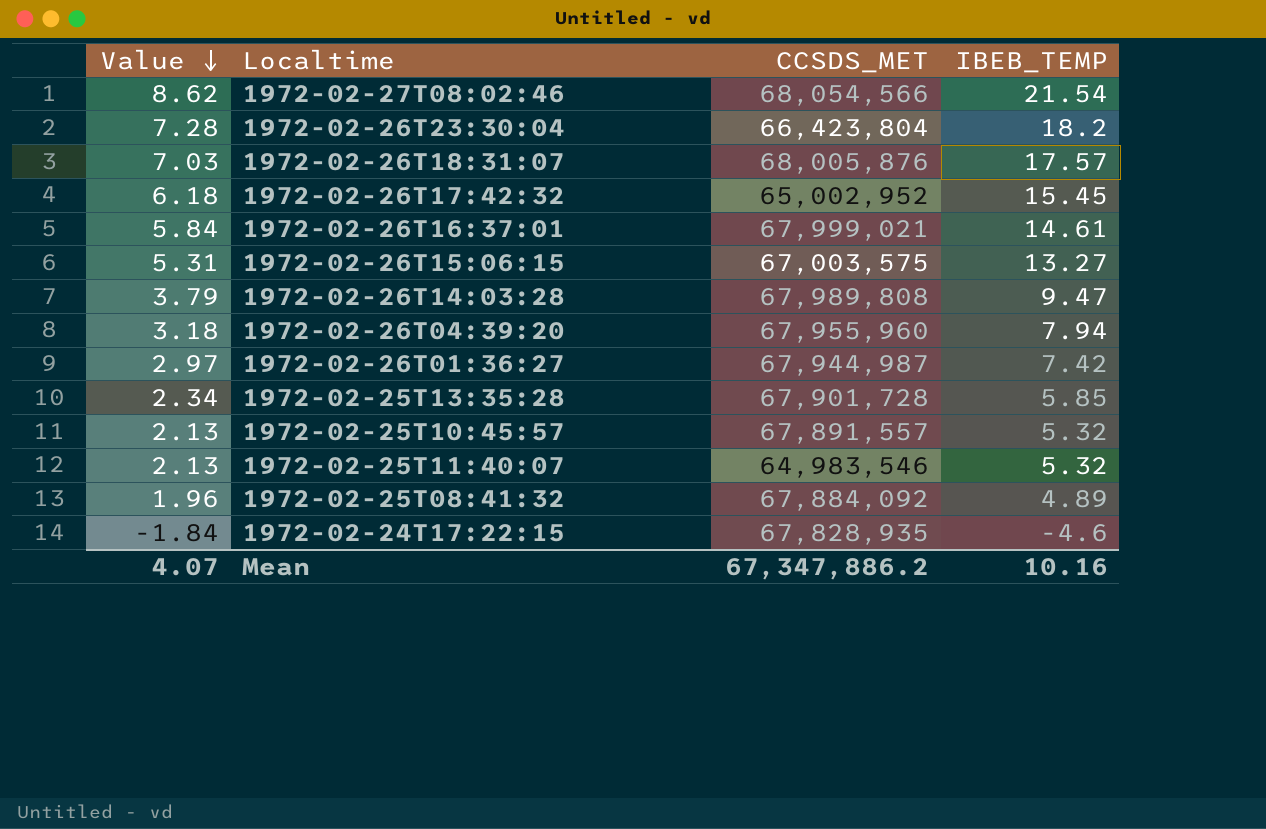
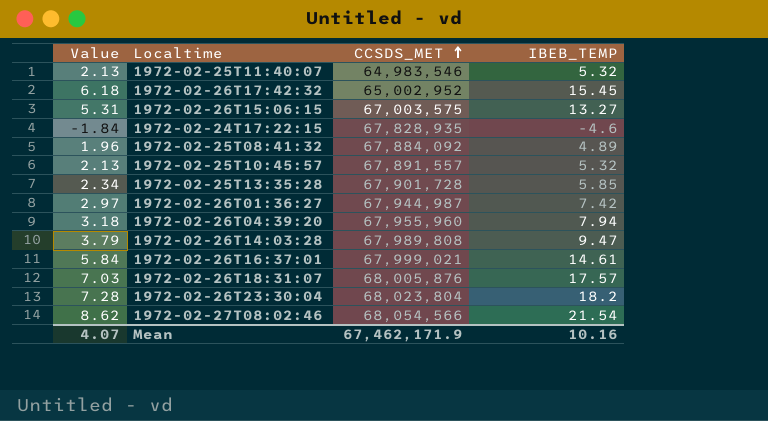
row order: Value descending -> CCSDS_MET ascending
1972-02-26T23:30:04 | CCSDS_MET: 66,423,804 -> 68,023,804
Mean | CCSDS_MET: 67,347,886.2 -> 67,462,171.9

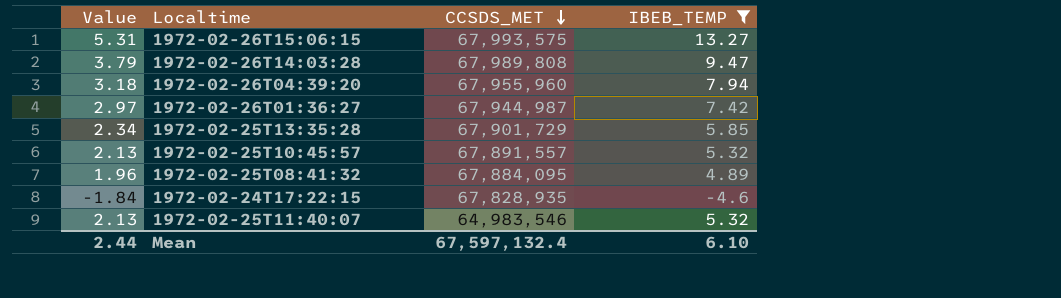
filter: none -> IBEB_TEMP <= 13.27
row order: CCSDS_MET ascending -> CCSDS_MET descending
1972-02-26T15:06:15 | CCSDS_MET: 67,003,575 -> 67,993,575
1972-02-25T13:35:28 | CCSDS_MET: 67,901,728 -> 67,901,729
1972-02-25T08:41:32 | CCSDS_MET: 67,884,092 -> 67,884,095
Mean | Value: 4.07 -> 2.44
Mean | CCSDS_MET: 67,462,171.9 -> 67,597,132.4
Mean | IBEB_TEMP: 10.16 -> 6.10

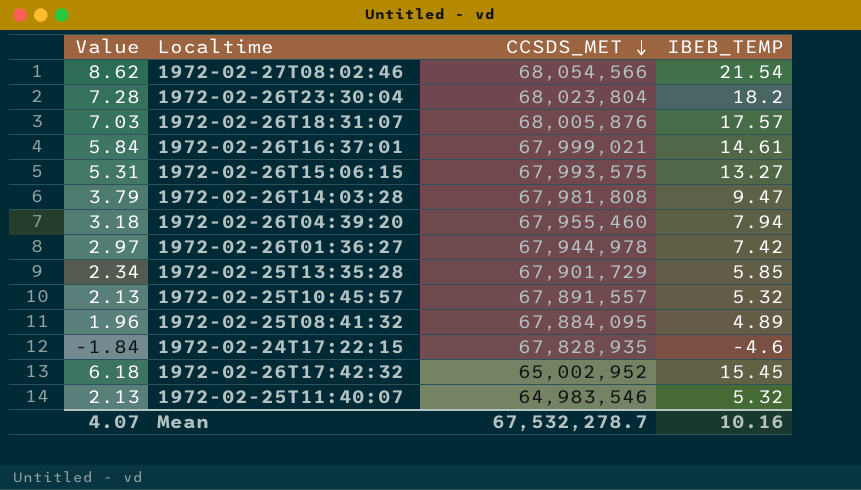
filter: IBEB_TEMP <= 13.27 -> none
1972-02-26T14:03:28 | CCSDS_MET: 67,989,808 -> 67,981,808
1972-02-26T04:39:20 | CCSDS_MET: 67,955,960 -> 67,955,460
1972-02-26T01:36:27 | CCSDS_MET: 67,944,987 -> 67,944,978
Mean | Value: 2.44 -> 4.07
Mean | CCSDS_MET: 67,597,132.4 -> 67,532,278.7
Mean | IBEB_TEMP: 6.10 -> 10.16

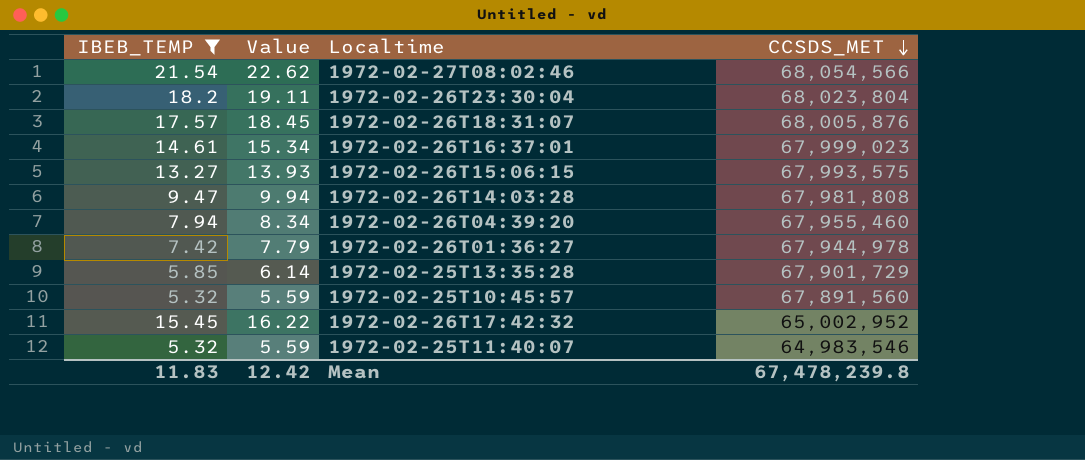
filter: none -> IBEB_TEMP >= 5.32
column IBEB_TEMP | position: 4 -> 1
column Value | formula: [IBEB_TEMP] * 0.4 -> [IBEB_TEMP] * 1.05
1972-02-26T16:37:01 | CCSDS_MET: 67,999,021 -> 67,999,023
1972-02-25T10:45:57 | CCSDS_MET: 67,891,557 -> 67,891,560
Mean | IBEB_TEMP: 10.16 -> 11.83
Mean | Value: 4.07 -> 12.42
Mean | CCSDS_MET: 67,532,278.7 -> 67,478,239.8

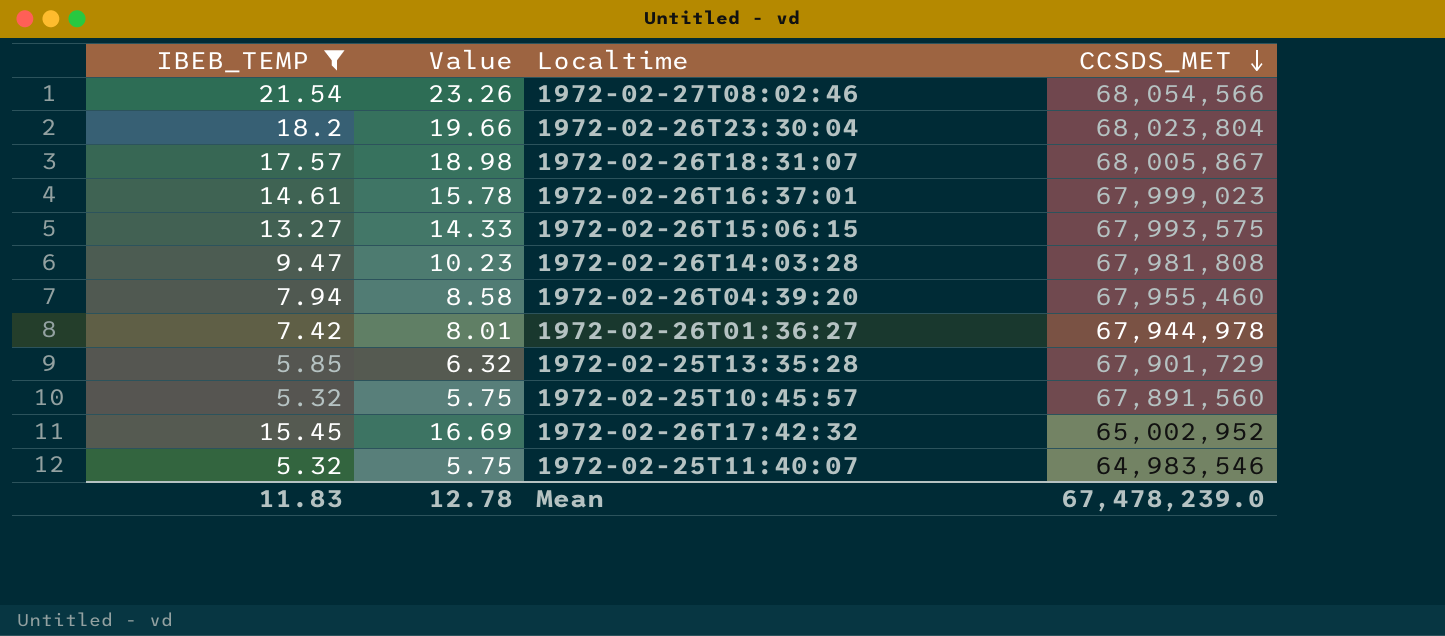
column Value | formula: [IBEB_TEMP] * 1.05 -> [IBEB_TEMP] * 1.08
1972-02-26T18:31:07 | CCSDS_MET: 68,005,876 -> 68,005,867
Mean | Value: 12.42 -> 12.78
Mean | CCSDS_MET: 67,478,239.8 -> 67,478,239.0

